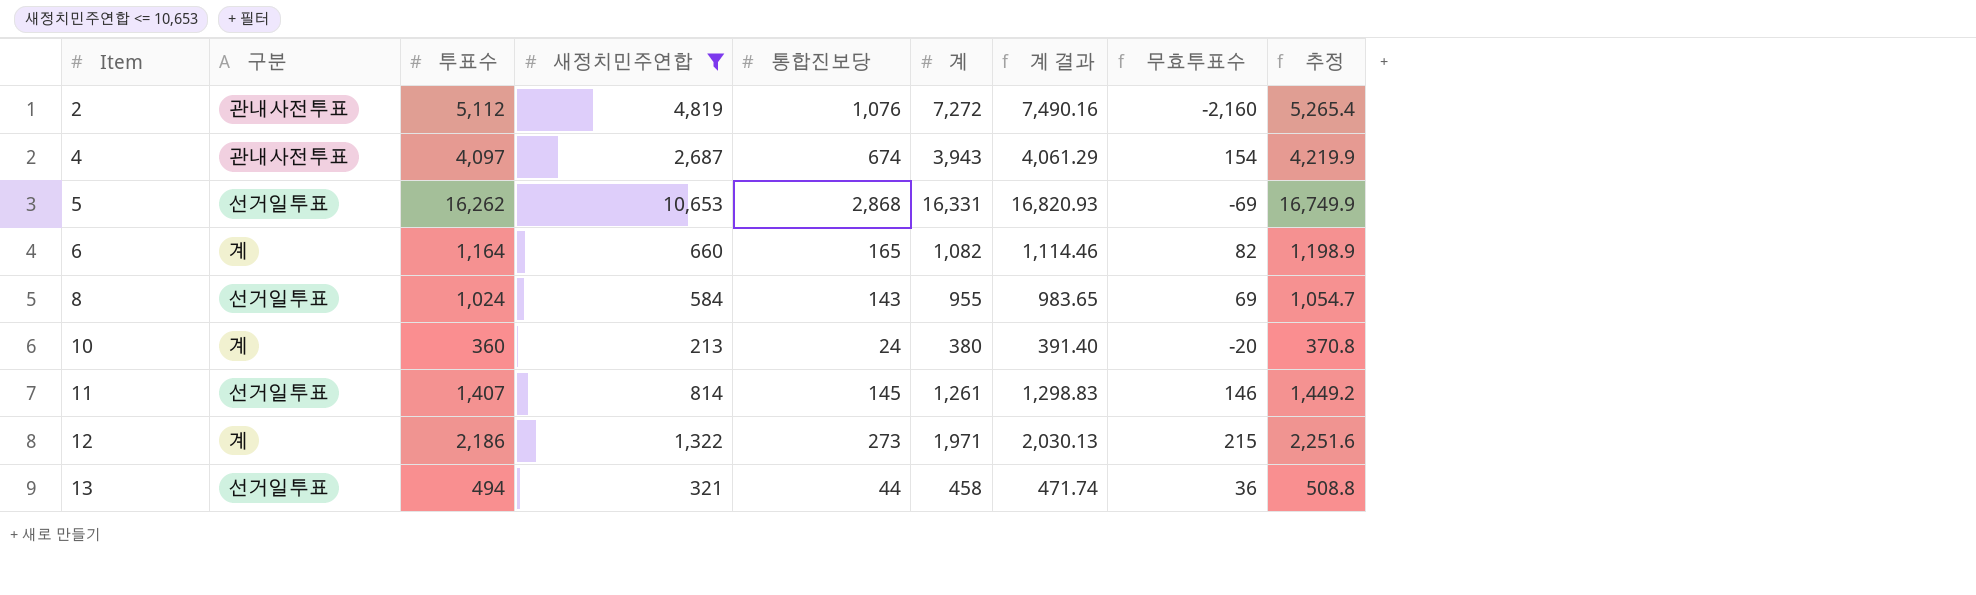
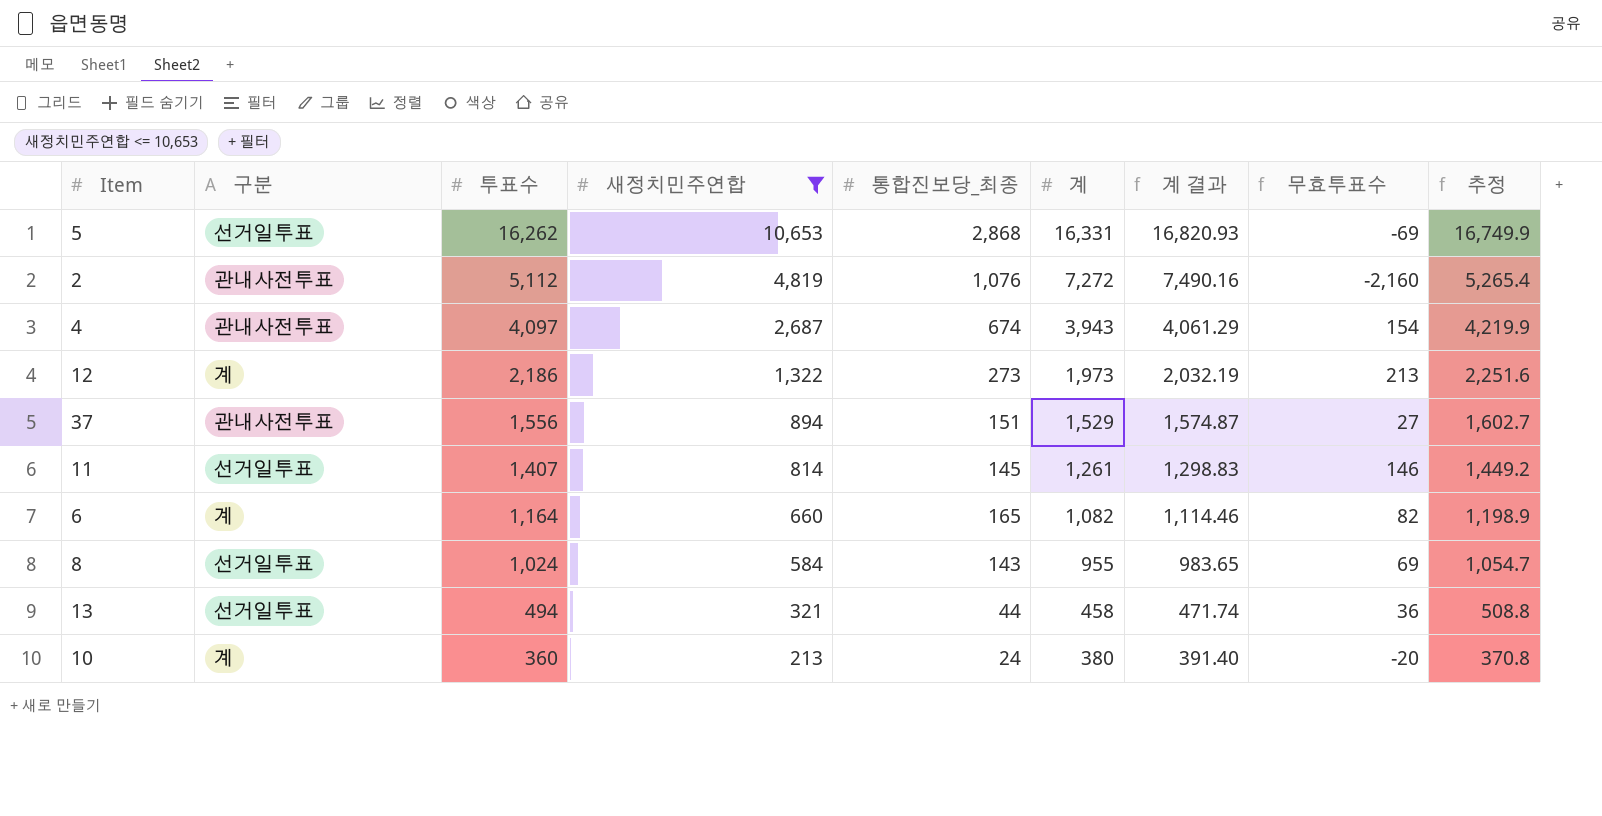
row order: Item ascending -> 투표수 descending
column name: 통합진보당 -> 통합진보당_최종
12 | 계: 1,971 -> 1,973
12 | 계 결과: 2,030.13 -> 2,032.19
12 | 무효투표수: 215 -> 213
row 37: none -> 관내사전투표 | 1,556 | 894 | 151 | 1,529 | 1,574.87 | 27 | 1,602.7

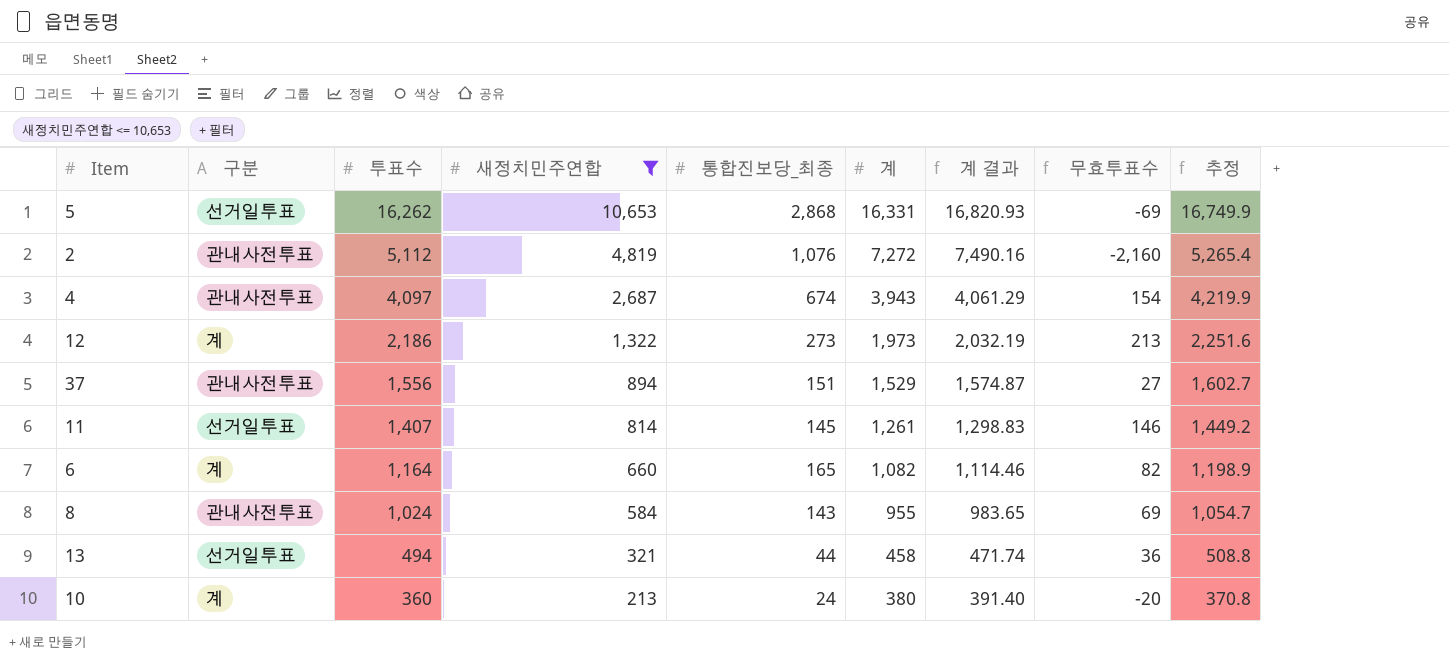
8 | 구분: 선거일투표 -> 관내사전투표

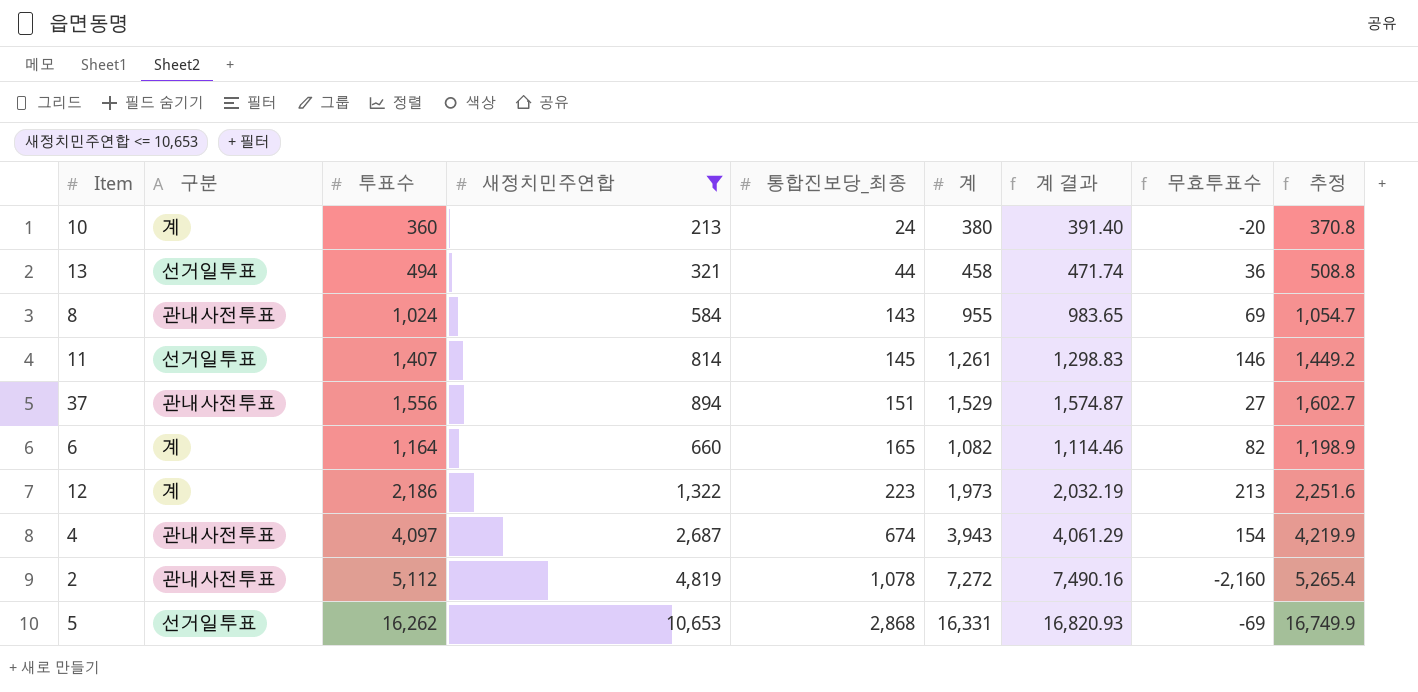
row order: 투표수 descending -> 통합진보당_최종 ascending
12 | 통합진보당_최종: 273 -> 223
2 | 통합진보당_최종: 1,076 -> 1,078

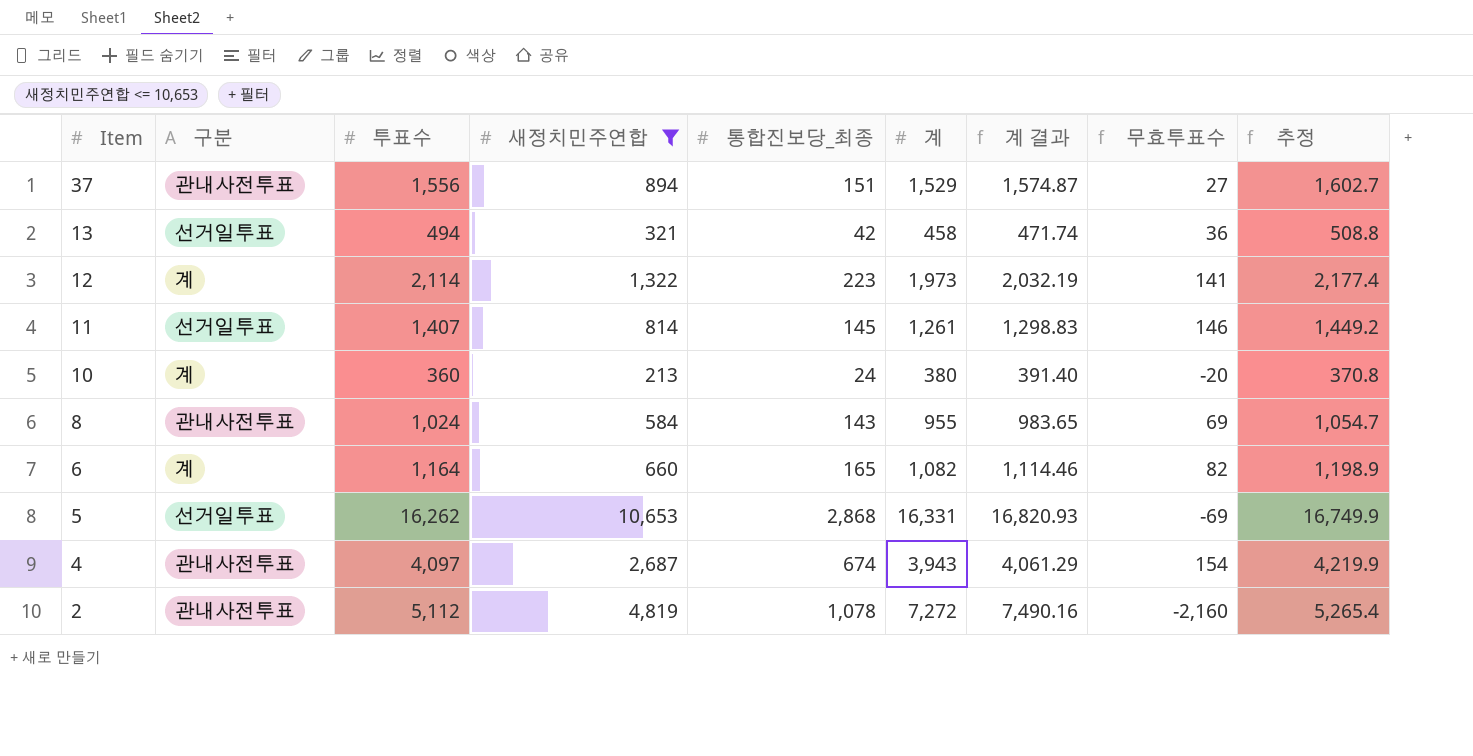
row order: 통합진보당_최종 ascending -> Item descending
13 | 통합진보당_최종: 44 -> 42
12 | 투표수: 2,186 -> 2,114
12 | 무효투표수: 213 -> 141
12 | 추정: 2,251.6 -> 2,177.4

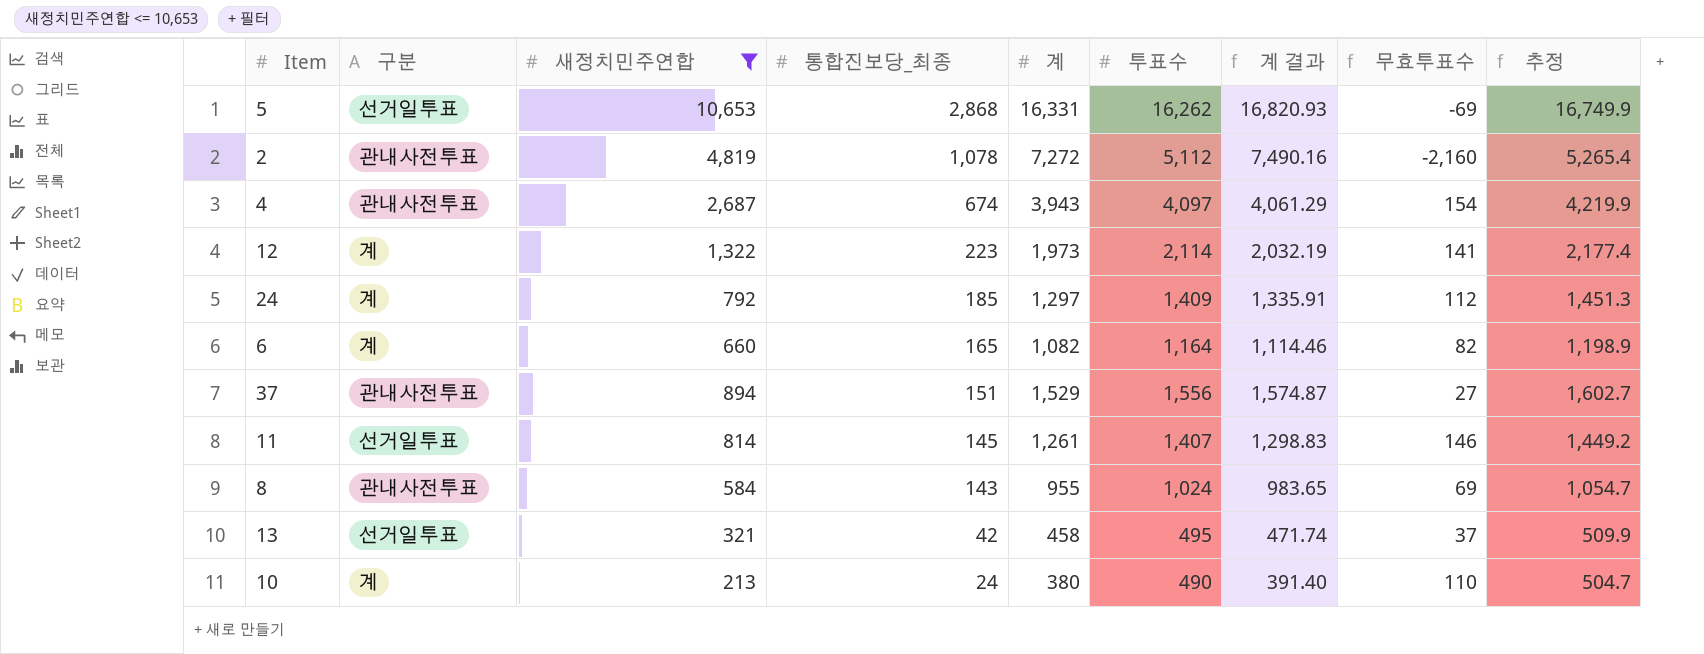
row order: Item descending -> 통합진보당_최종 descending
column 투표수 | position: 3 -> 6
row 24: none -> 계 | 792 | 185 | 1,297 | 1,409 | 1,335.91 | 112 | 1,451.3
13 | 투표수: 494 -> 495
13 | 무효투표수: 36 -> 37
13 | 추정: 508.8 -> 509.9
10 | 투표수: 360 -> 490
10 | 무효투표수: -20 -> 110
10 | 추정: 370.8 -> 504.7

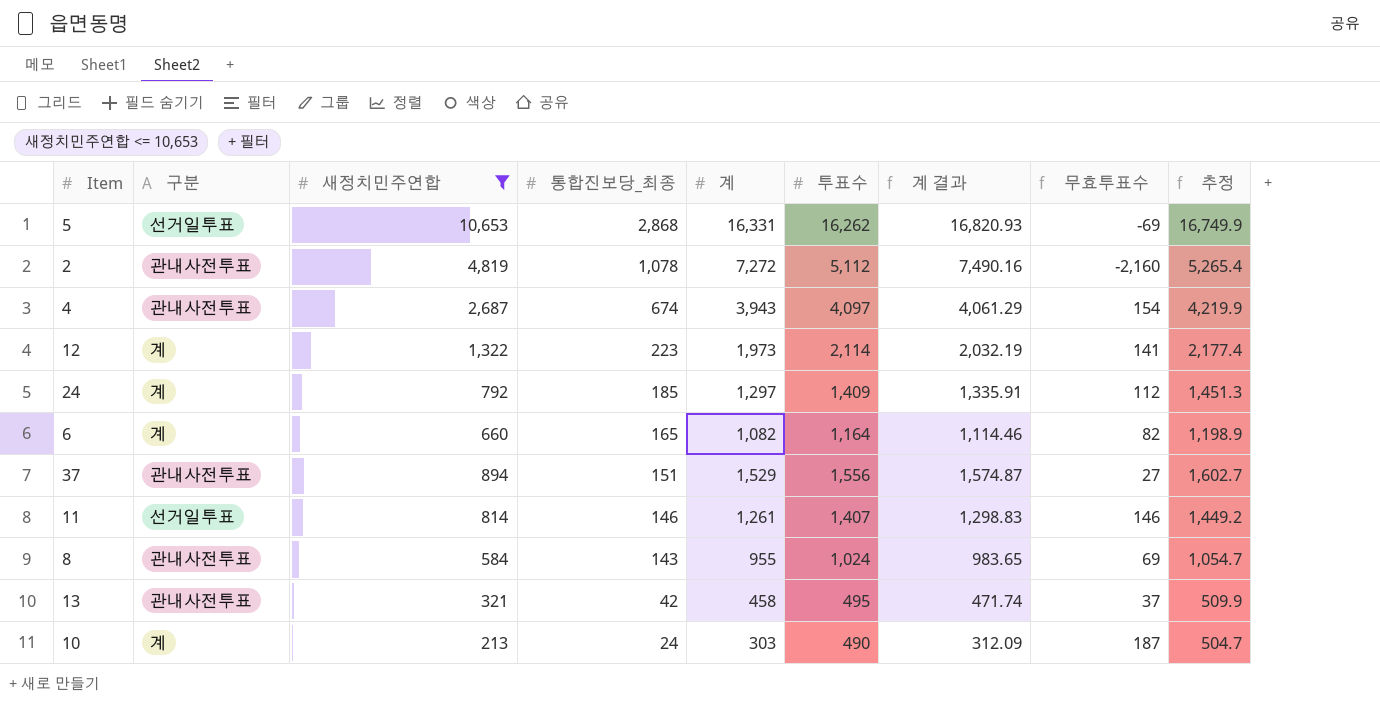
11 | 통합진보당_최종: 145 -> 146
13 | 구분: 선거일투표 -> 관내사전투표
10 | 계: 380 -> 303
10 | 계 결과: 391.40 -> 312.09
10 | 무효투표수: 110 -> 187

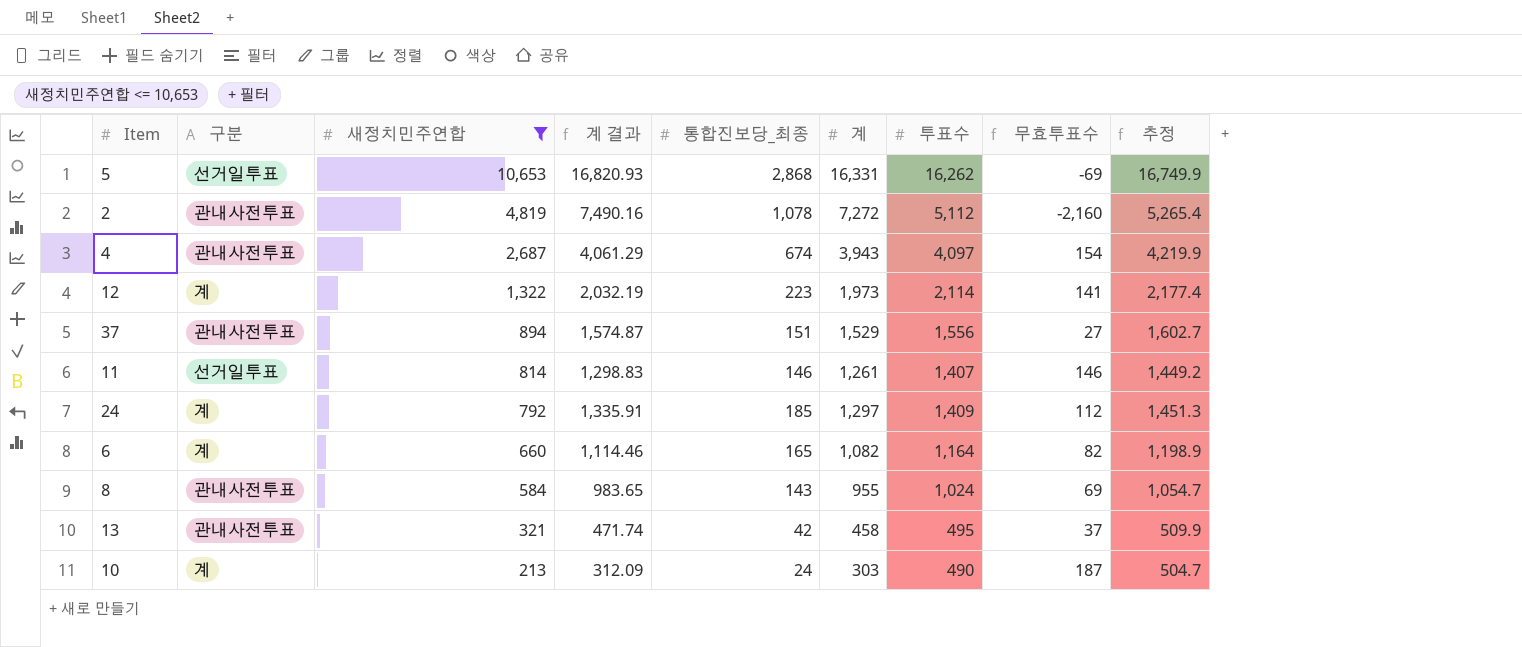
row order: 통합진보당_최종 descending -> 새정치민주연합 descending
column 계 결과 | position: 7 -> 4

